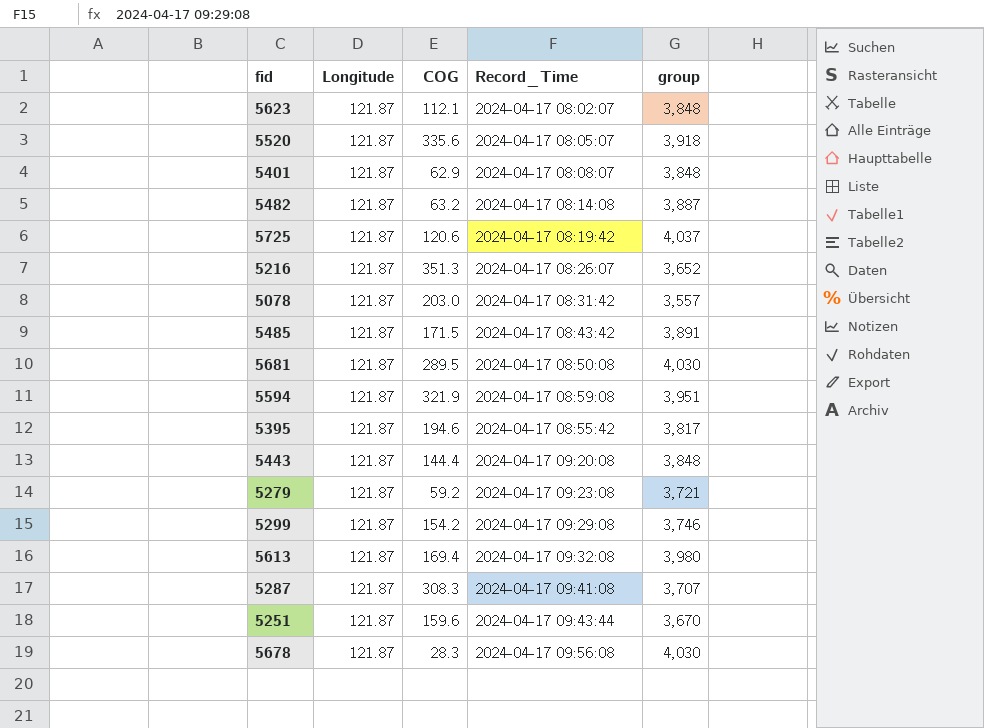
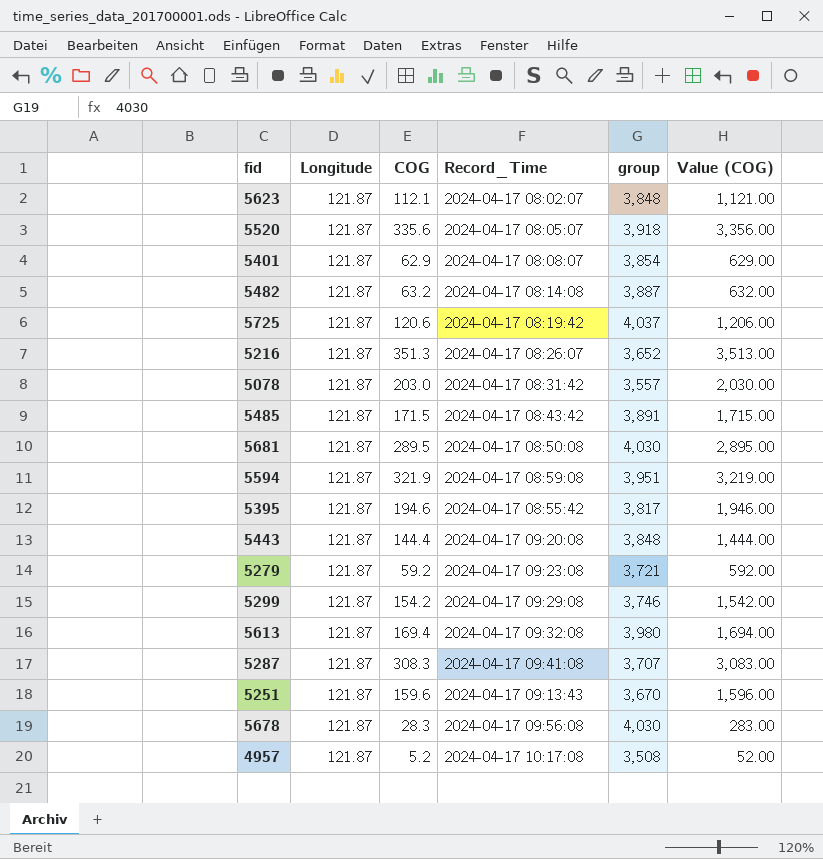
column Value (COG) | formula: none -> [COG] * 10
5401 | group: 3,848 -> 3,854
5251 | Record_Time: 2024-04-17 09:43:44 -> 2024-04-17 09:13:43
row 4957: none -> 121.87 | 5.2 | 2024-04-17 10:17:08 | 3,508 | 52.00

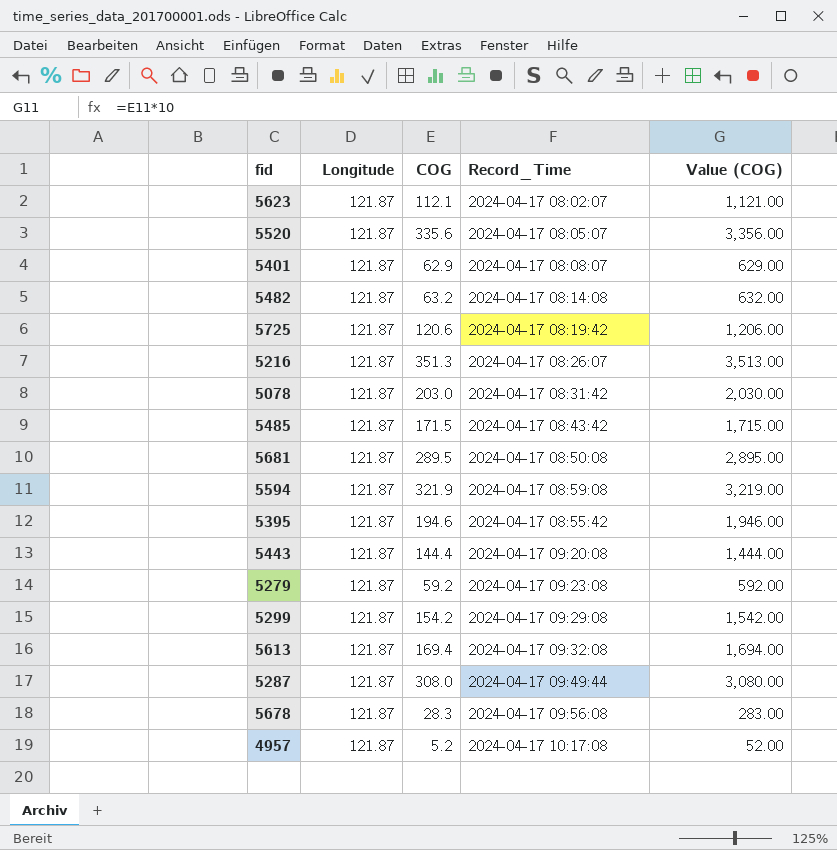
column group | position: 5 -> none
row 5251: 121.87 | 159.6 | 2024-04-17 09:13:43 | 3,670 | 1,596.00 -> none
5287 | COG: 308.3 -> 308.0
5287 | Record_Time: 2024-04-17 09:41:08 -> 2024-04-17 09:49:44
5287 | Value (COG): 3,083.00 -> 3,080.00

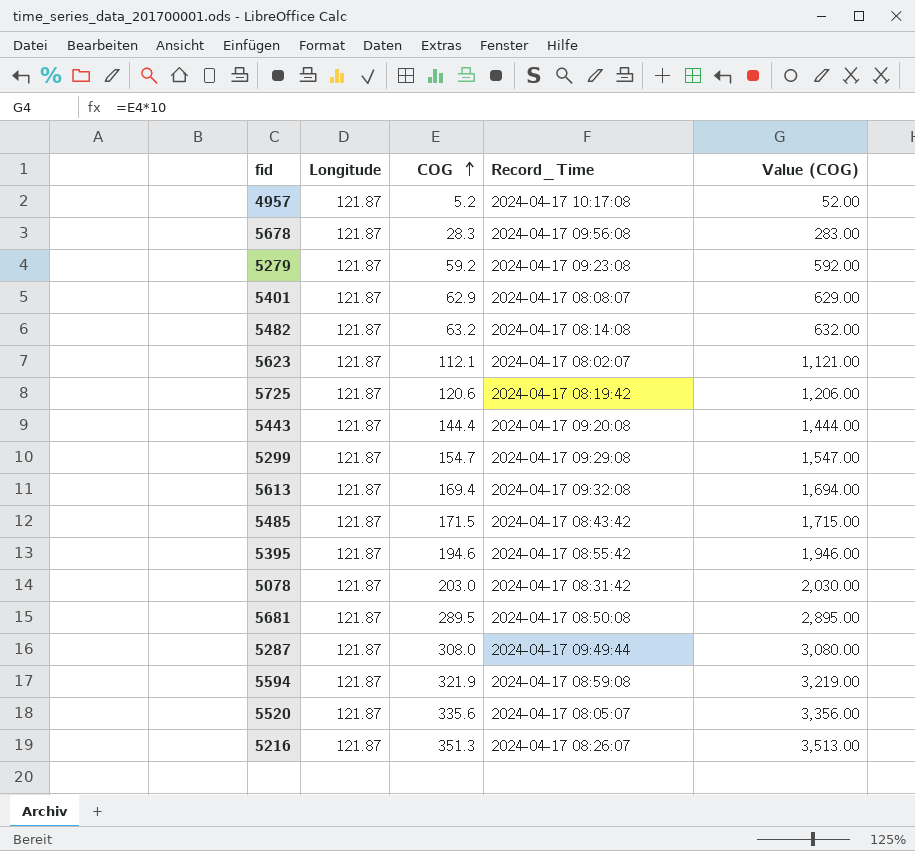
row order: none -> COG ascending
5299 | COG: 154.2 -> 154.7
5299 | Value (COG): 1,542.00 -> 1,547.00

